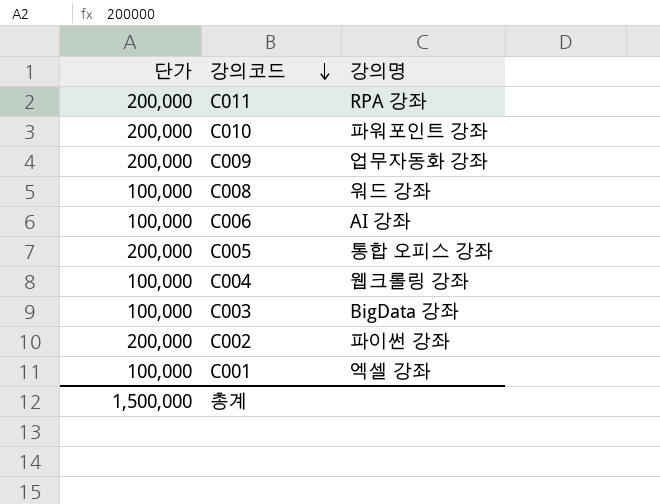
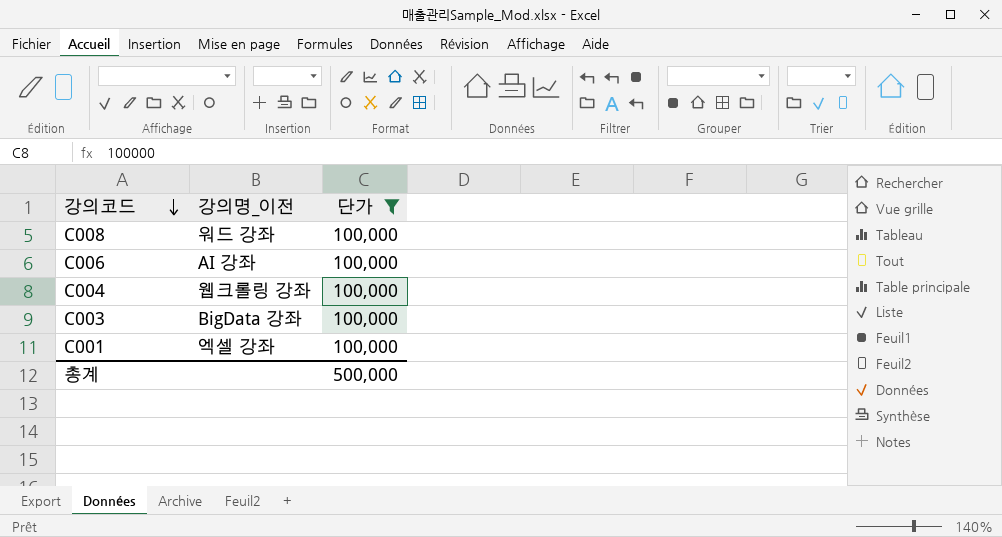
filter: none -> 단가 = 100,000
column name: 강의명 -> 강의명_이전
column 단가 | position: 1 -> 3
총계 | 단가: 1,500,000 -> 500,000

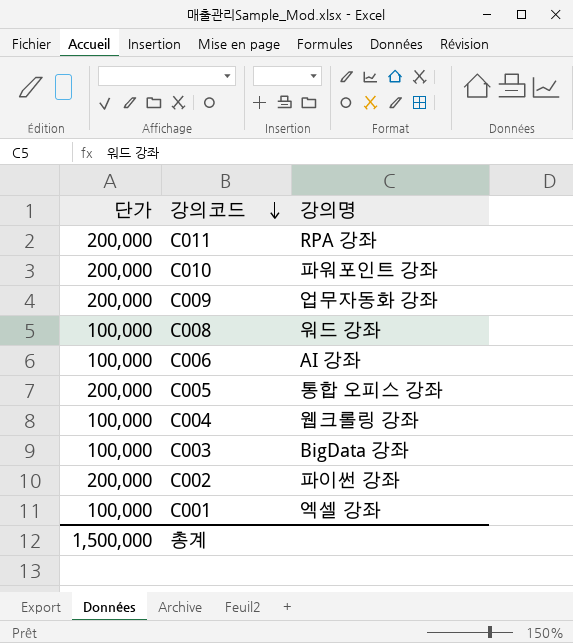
filter: 단가 = 100,000 -> none
column 단가 | position: 3 -> 1
column name: 강의명_이전 -> 강의명
총계 | 단가: 500,000 -> 1,500,000

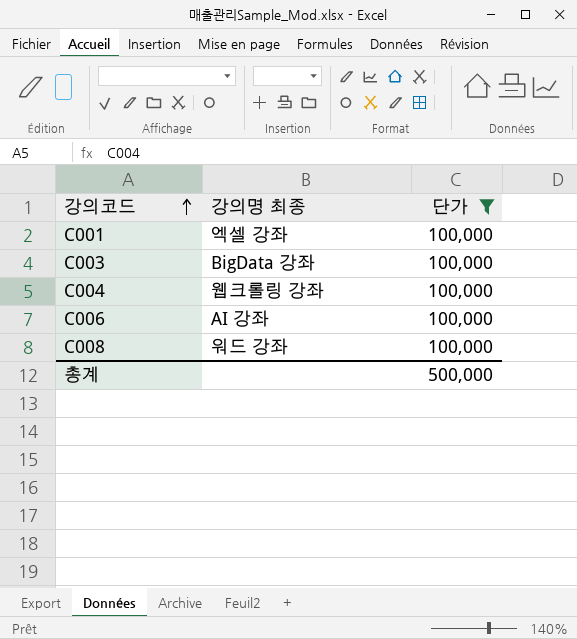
filter: none -> 단가 = 100,000
row order: 강의코드 descending -> 강의코드 ascending
column name: 강의명 -> 강의명 최종
column 단가 | position: 1 -> 3
총계 | 단가: 1,500,000 -> 500,000

